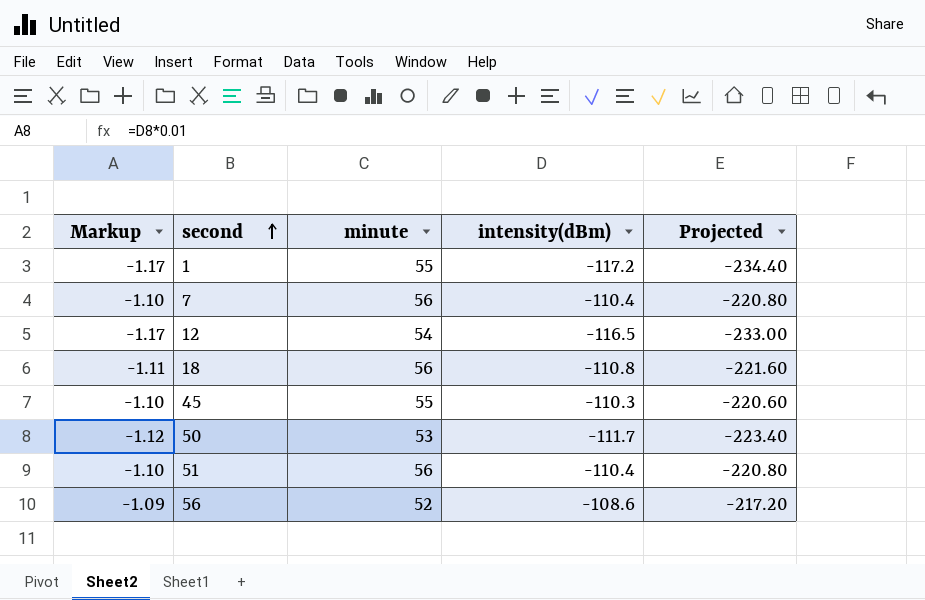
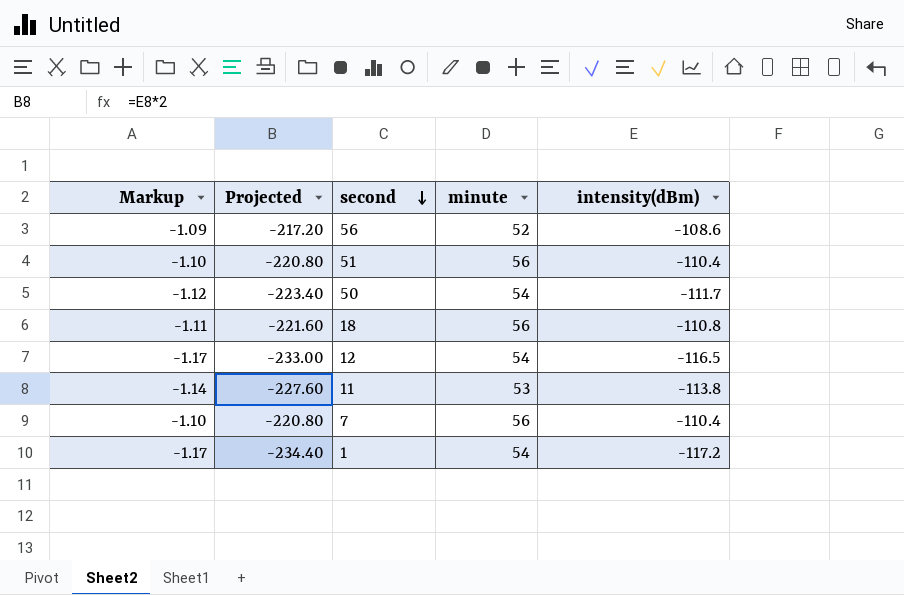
row order: second ascending -> second descending
column Projected | position: 5 -> 2
row 45: -1.10 | 55 | -110.3 | -220.60 -> none
50 | minute: 53 -> 54
row 11: none -> -1.14 | -227.60 | 53 | -113.8
1 | minute: 55 -> 54

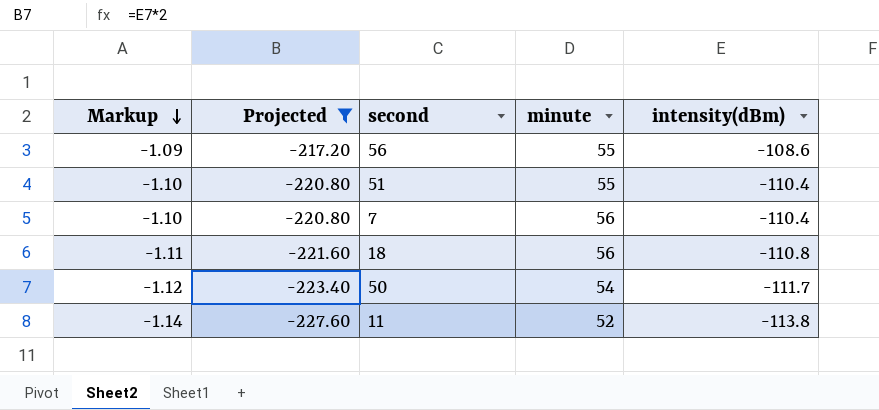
filter: none -> Projected >= -227.60
row order: second descending -> Markup descending
56 | minute: 52 -> 55
51 | minute: 56 -> 55
11 | minute: 53 -> 52

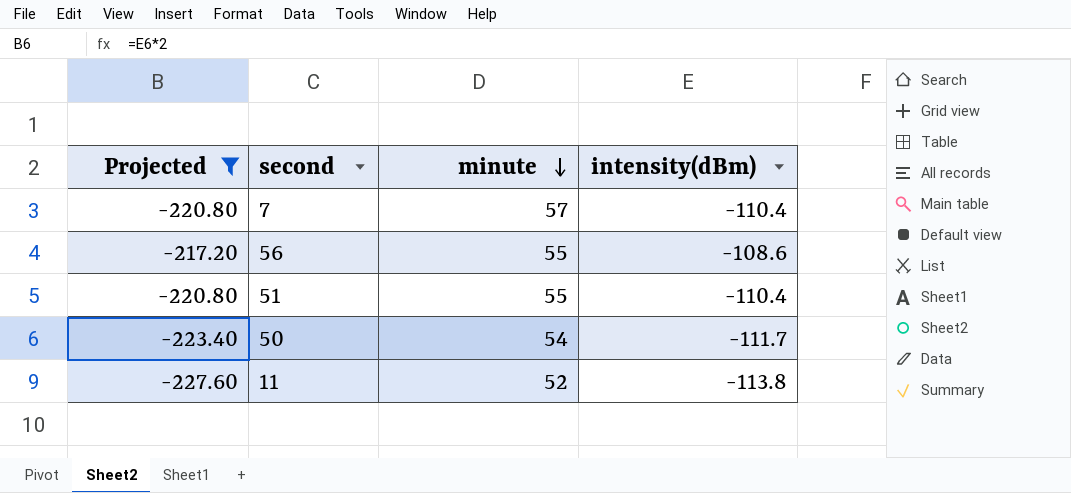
row order: Markup descending -> minute descending
column Markup | formula: [intensity(dBm)] * 0.01 -> none
row 18: -1.11 | -221.60 | 56 | -110.8 -> none
7 | minute: 56 -> 57

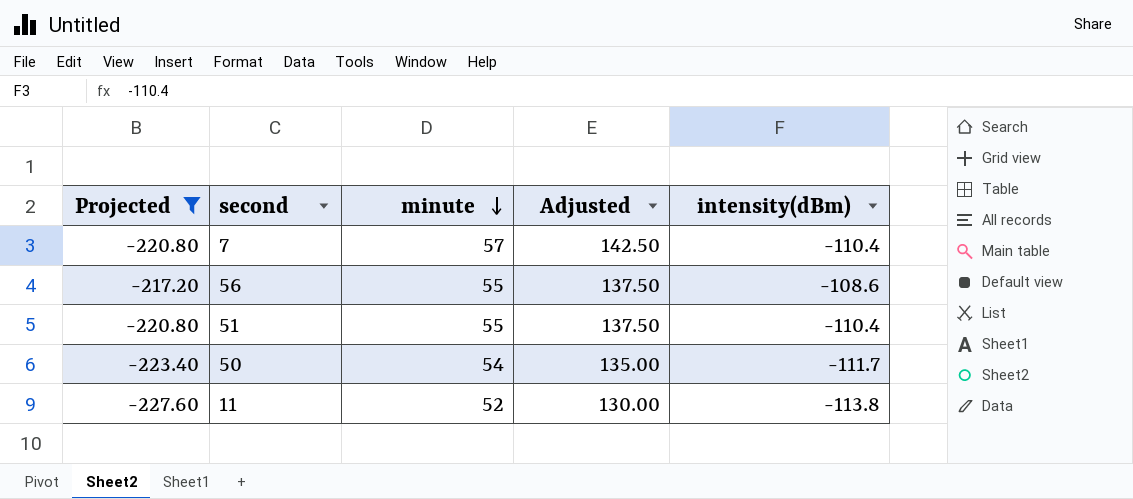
column Adjusted | formula: none -> [minute] * 2.5

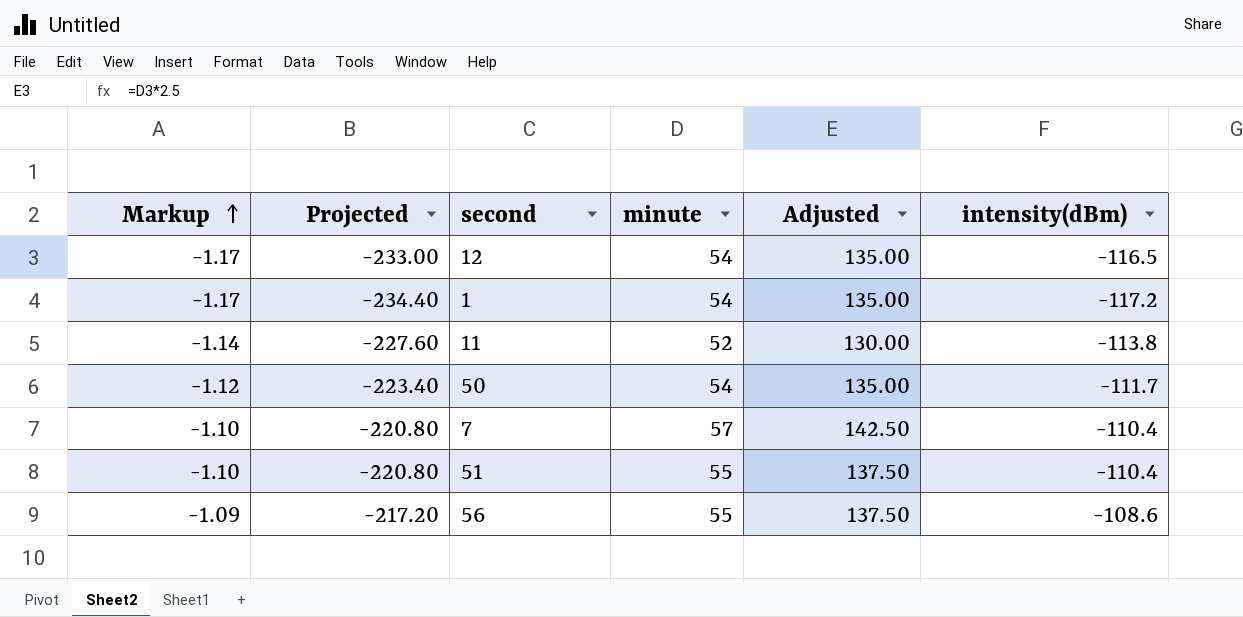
filter: Projected >= -227.60 -> none
row order: minute descending -> Markup ascending
column Markup | formula: none -> [intensity(dBm)] * 0.01

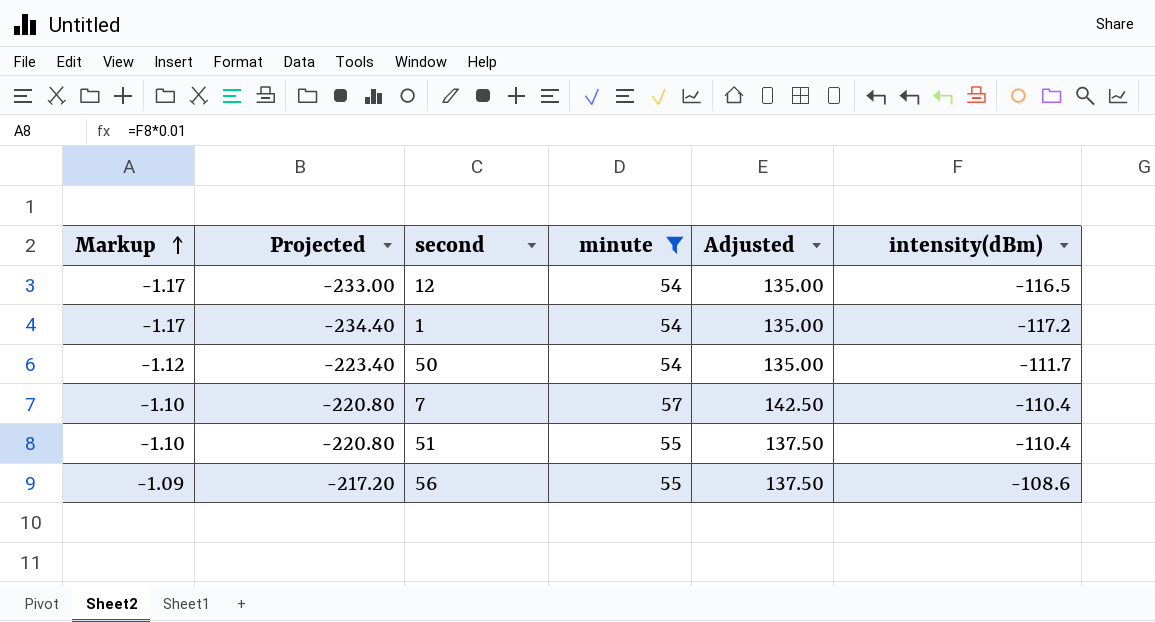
filter: none -> minute != 52

